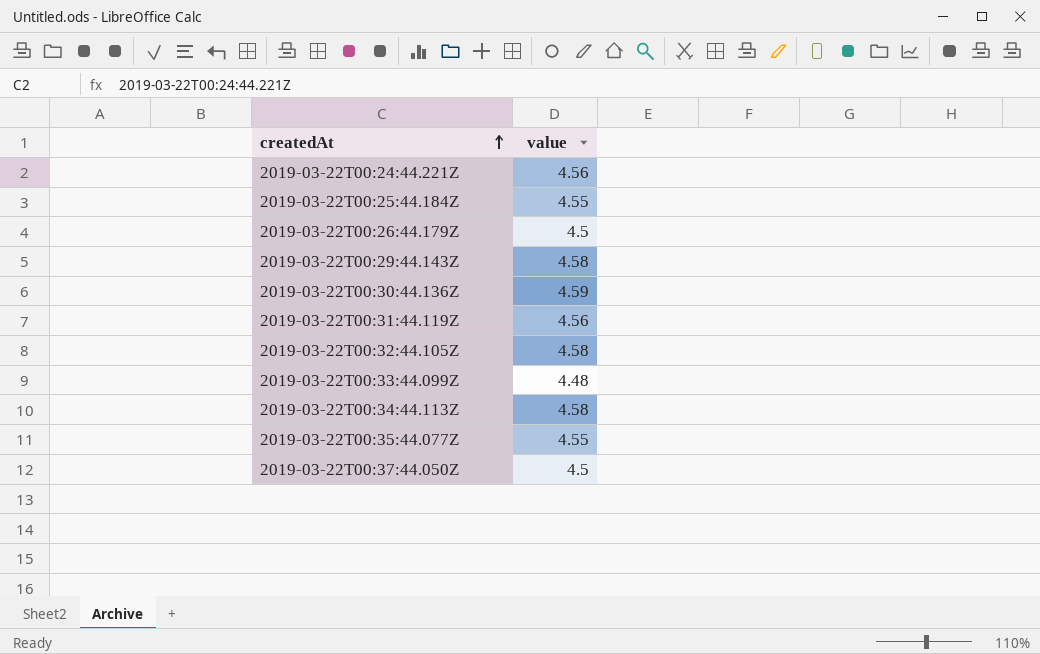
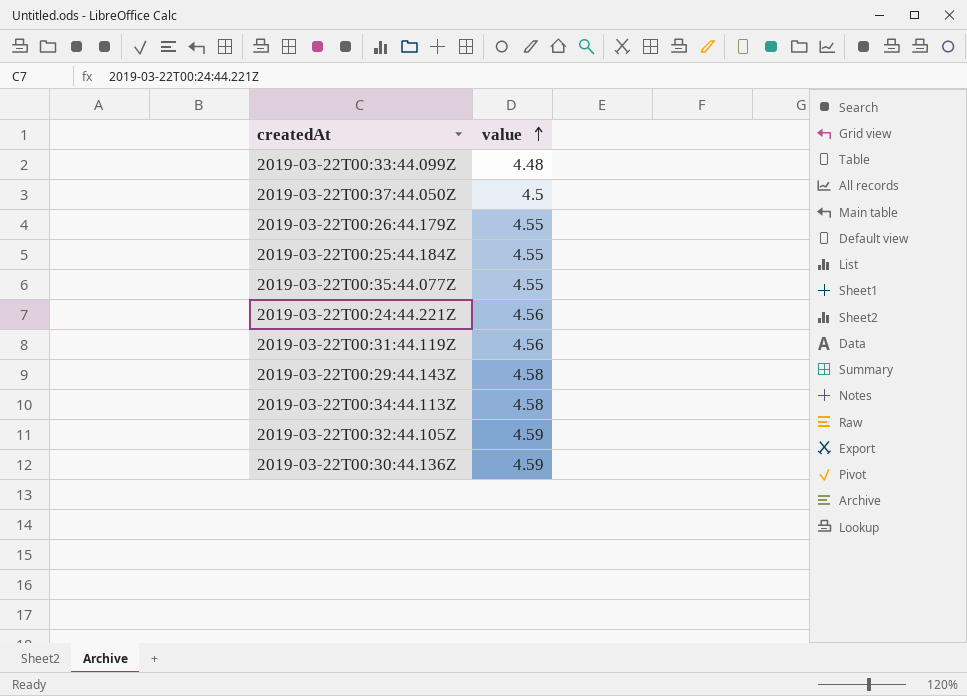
row order: createdAt ascending -> value ascending
2019-03-22T00:26:44.179Z | value: 4.5 -> 4.55
2019-03-22T00:32:44.105Z | value: 4.58 -> 4.59

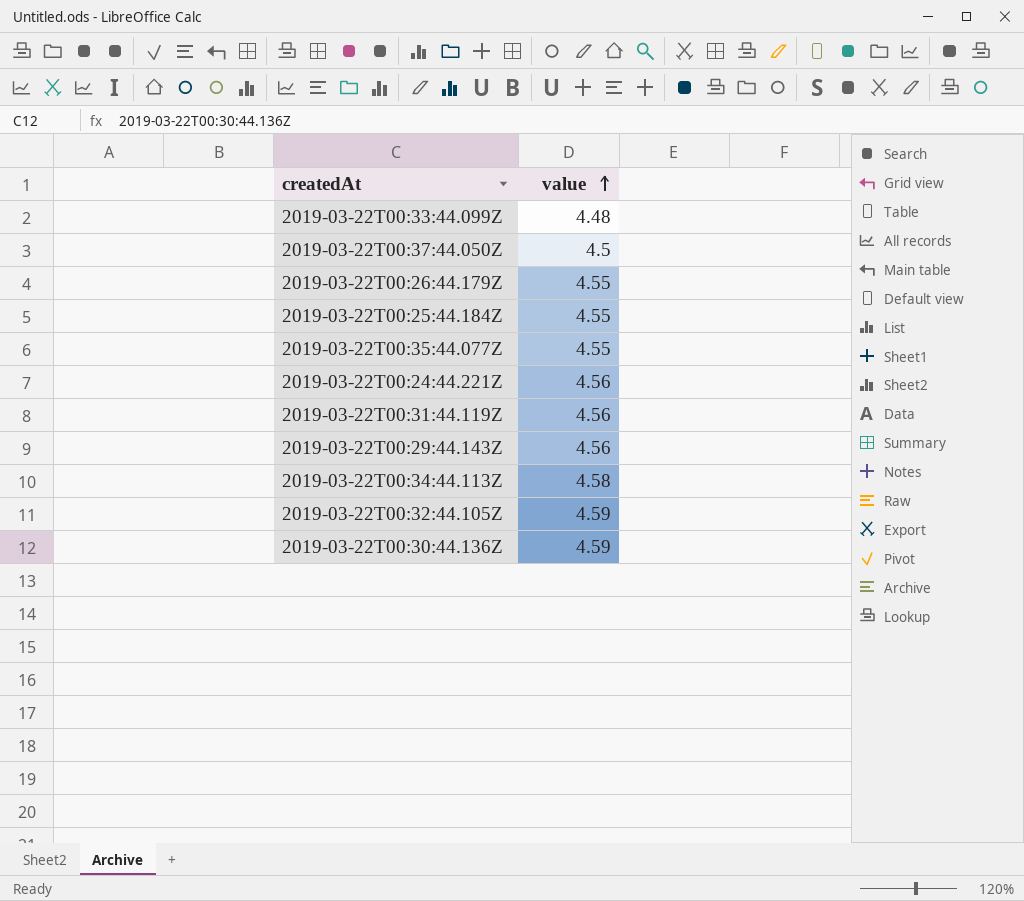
2019-03-22T00:29:44.143Z | value: 4.58 -> 4.56

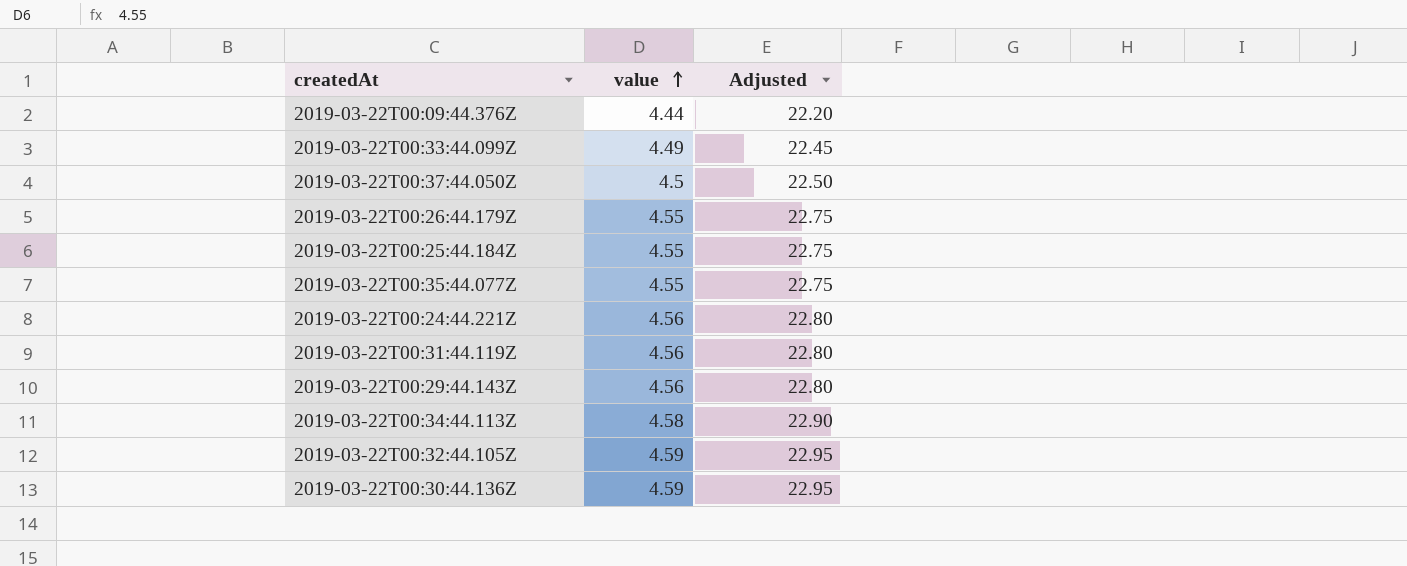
column Adjusted | formula: none -> [value] * 5
row 2019-03-22T00:09:44.376Z: none -> 4.44 | 22.20
2019-03-22T00:33:44.099Z | value: 4.48 -> 4.49

